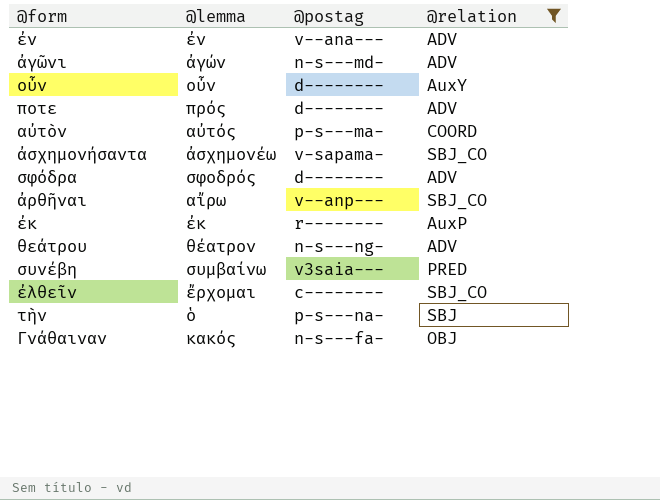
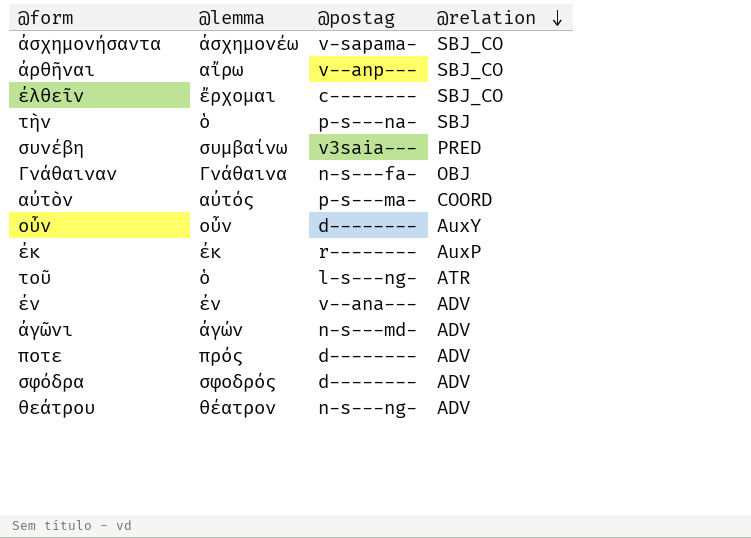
filter: @relation != ATR -> none
row order: none -> @relation descending
Γνάθαιναν | @lemma: κακός -> Γνάθαινα

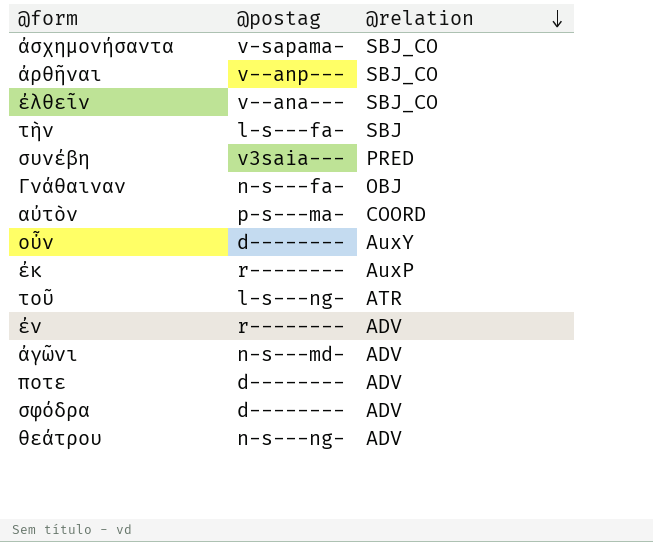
column @lemma | position: 2 -> none
ἐλθεῖν | @postag: c-------- -> v--ana---
τὴν | @postag: p-s---na- -> l-s---fa-
ἐν | @postag: v--ana--- -> r--------

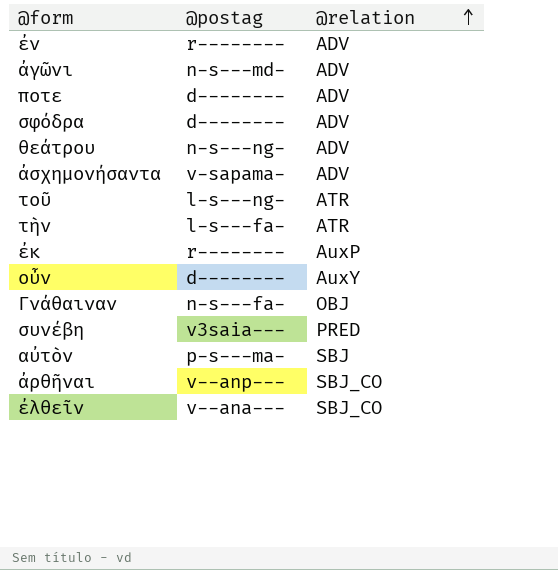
row order: @relation descending -> @relation ascending
ἀσχημονήσαντα | @relation: SBJ_CO -> ADV
τὴν | @relation: SBJ -> ATR
αὐτὸν | @relation: COORD -> SBJ

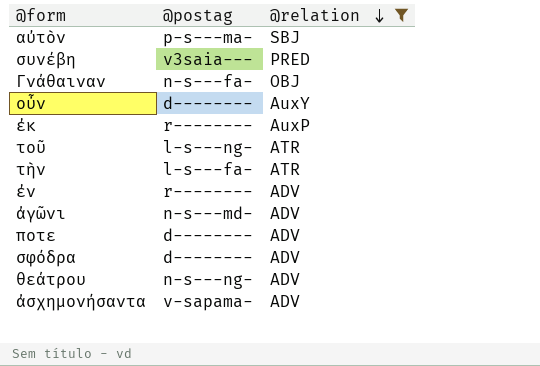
filter: none -> @relation != SBJ_CO
row order: @relation ascending -> @relation descending

